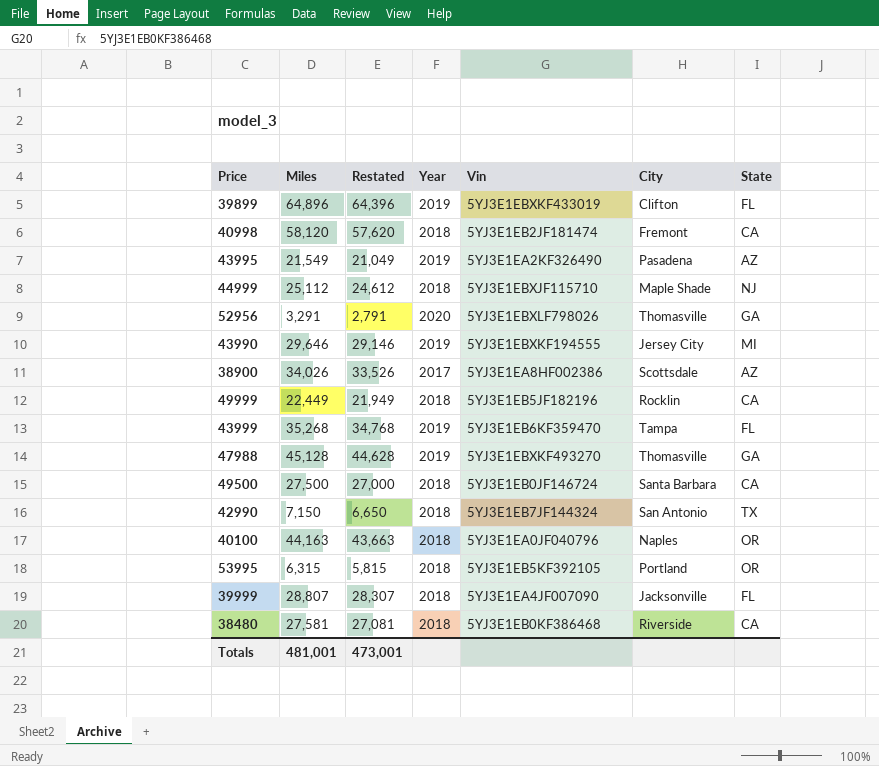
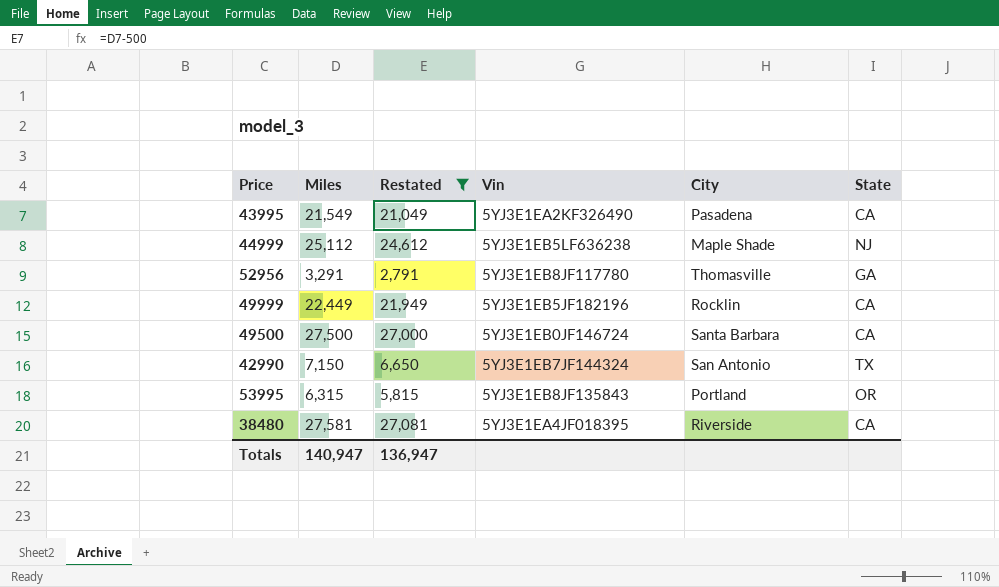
filter: none -> Restated <= 27,081
column Year | position: 4 -> none
43995 | State: AZ -> CA
44999 | Vin: 5YJ3E1EBXJF115710 -> 5YJ3E1EB5LF636238
52956 | Vin: 5YJ3E1EBXLF798026 -> 5YJ3E1EB8JF117780
53995 | Vin: 5YJ3E1EB5KF392105 -> 5YJ3E1EB8JF135843
38480 | Vin: 5YJ3E1EB0KF386468 -> 5YJ3E1EA4JF018395
Totals | Miles: 481,001 -> 140,947
Totals | Restated: 473,001 -> 136,947

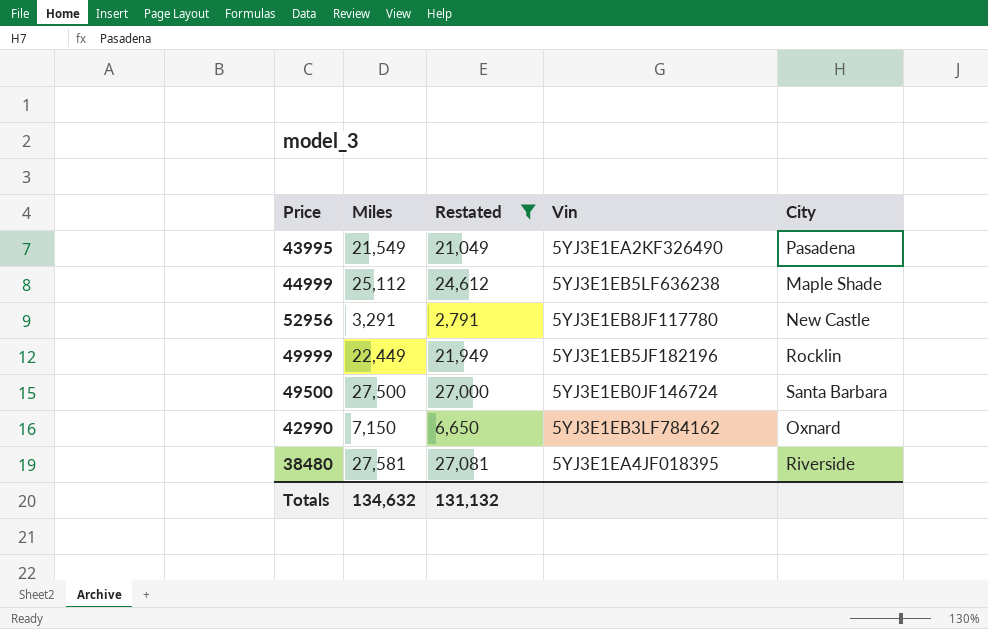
column State | position: 6 -> none
row 53995: 6,315 | 5,815 | 5YJ3E1EB8JF135843 | Portland | OR -> none
52956 | City: Thomasville -> New Castle
42990 | Vin: 5YJ3E1EB7JF144324 -> 5YJ3E1EB3LF784162
42990 | City: San Antonio -> Oxnard
Totals | Miles: 140,947 -> 134,632
Totals | Restated: 136,947 -> 131,132

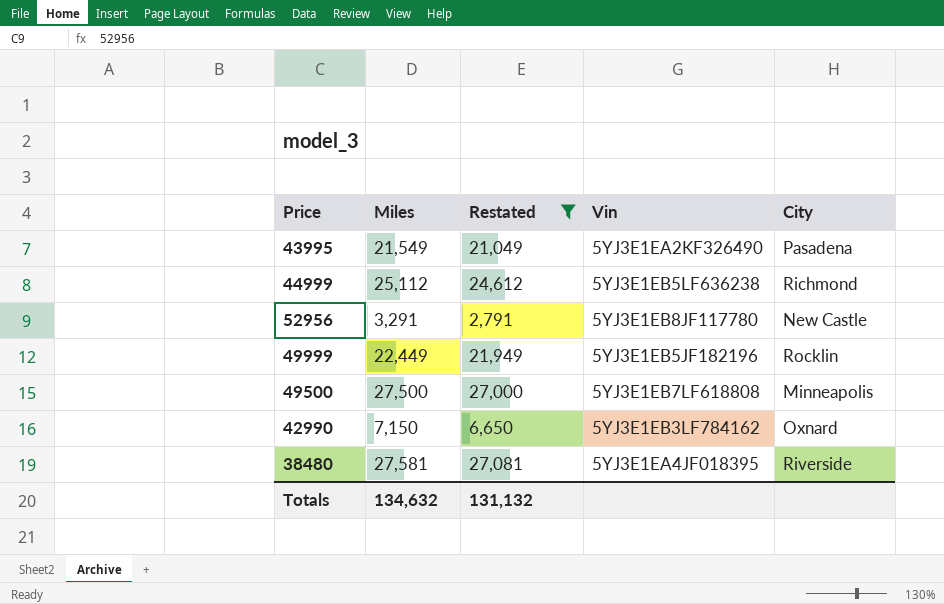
44999 | City: Maple Shade -> Richmond
49500 | Vin: 5YJ3E1EB0JF146724 -> 5YJ3E1EB7LF618808
49500 | City: Santa Barbara -> Minneapolis

